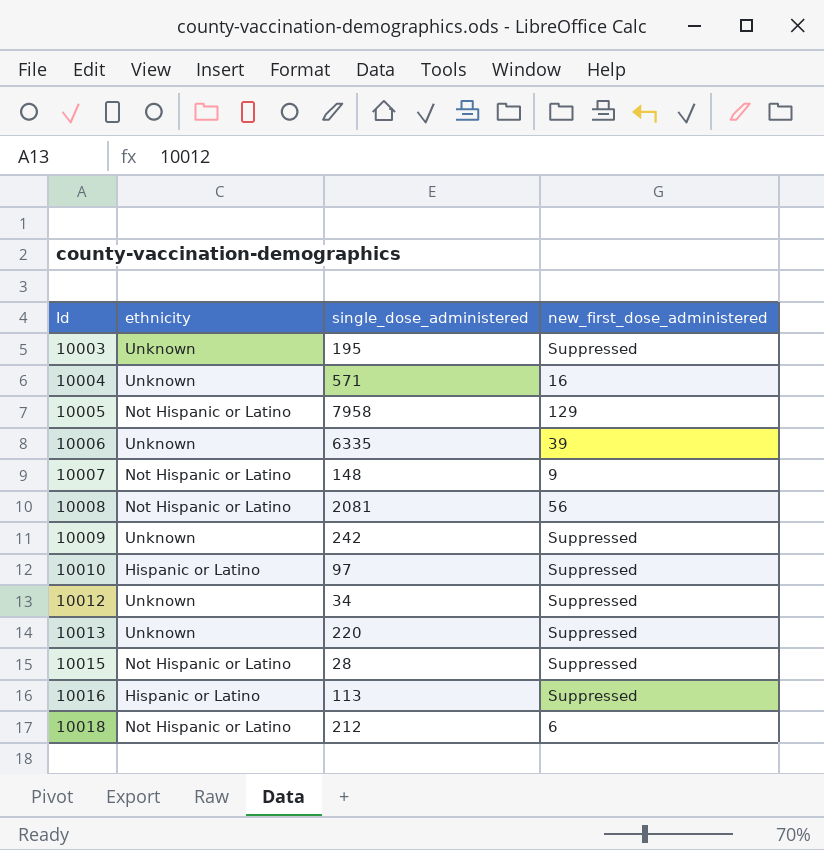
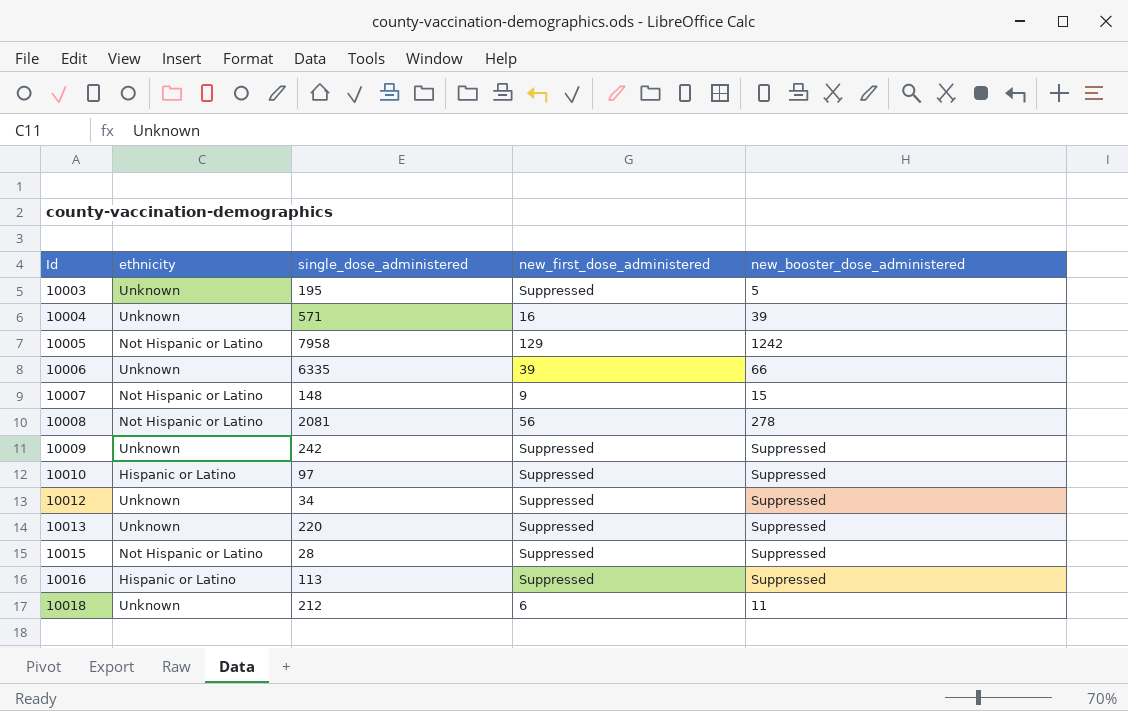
column new_booster_dose_administered | position: none -> 5
10018 | ethnicity: Not Hispanic or Latino -> Unknown

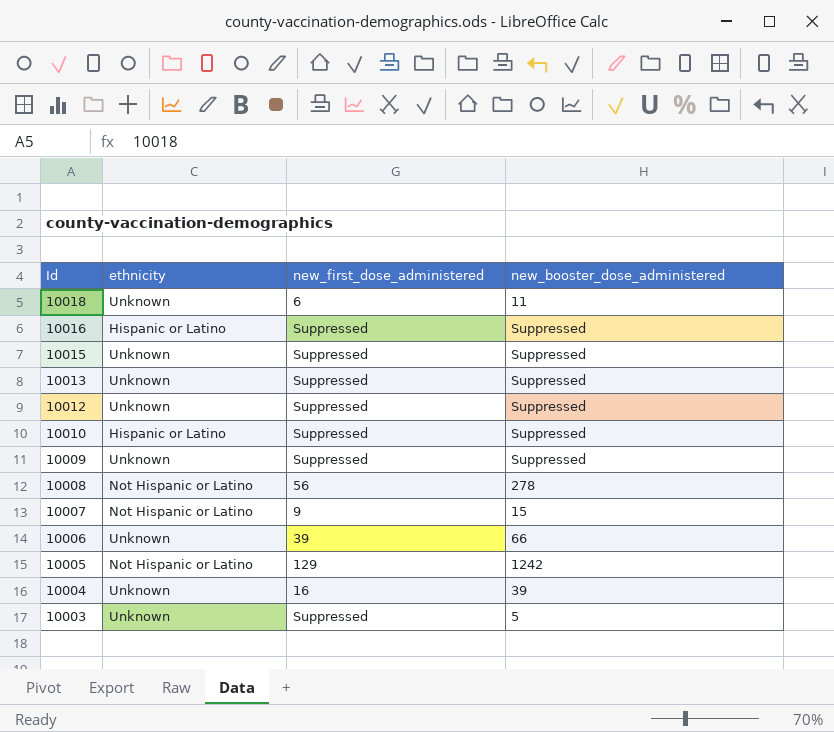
row order: Id ascending -> Id descending
column single_dose_administered | position: 3 -> none
10015 | ethnicity: Not Hispanic or Latino -> Unknown

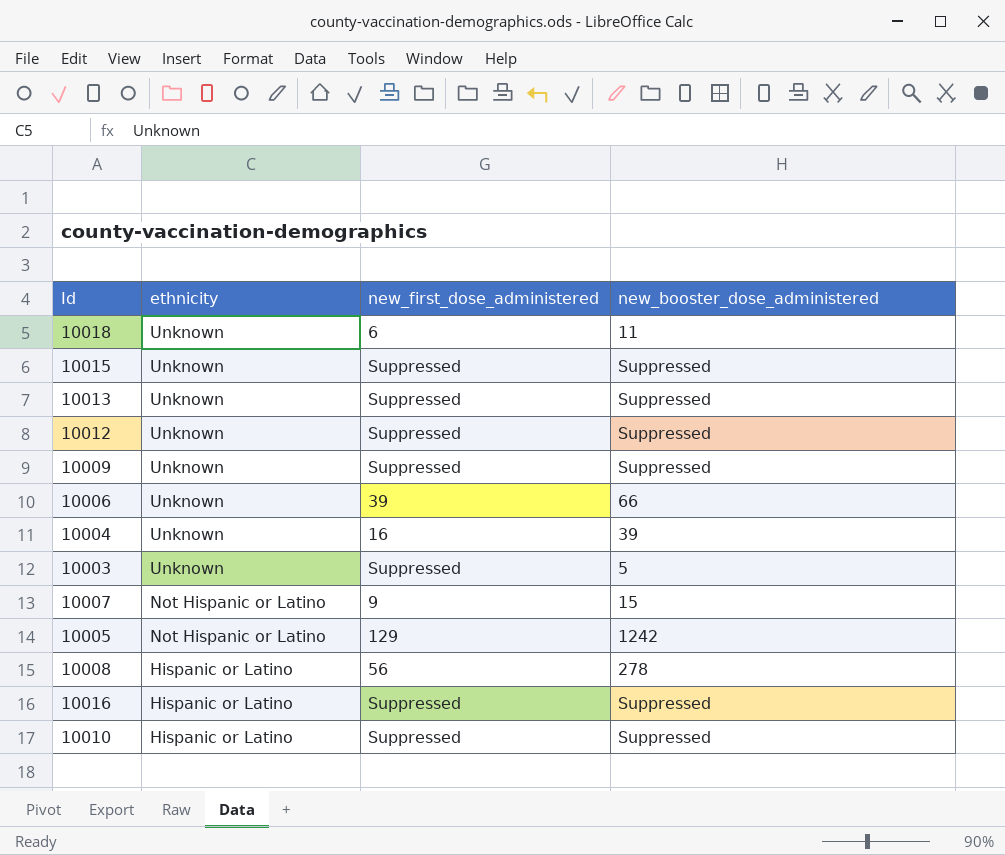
row order: Id descending -> ethnicity descending
10008 | ethnicity: Not Hispanic or Latino -> Hispanic or Latino

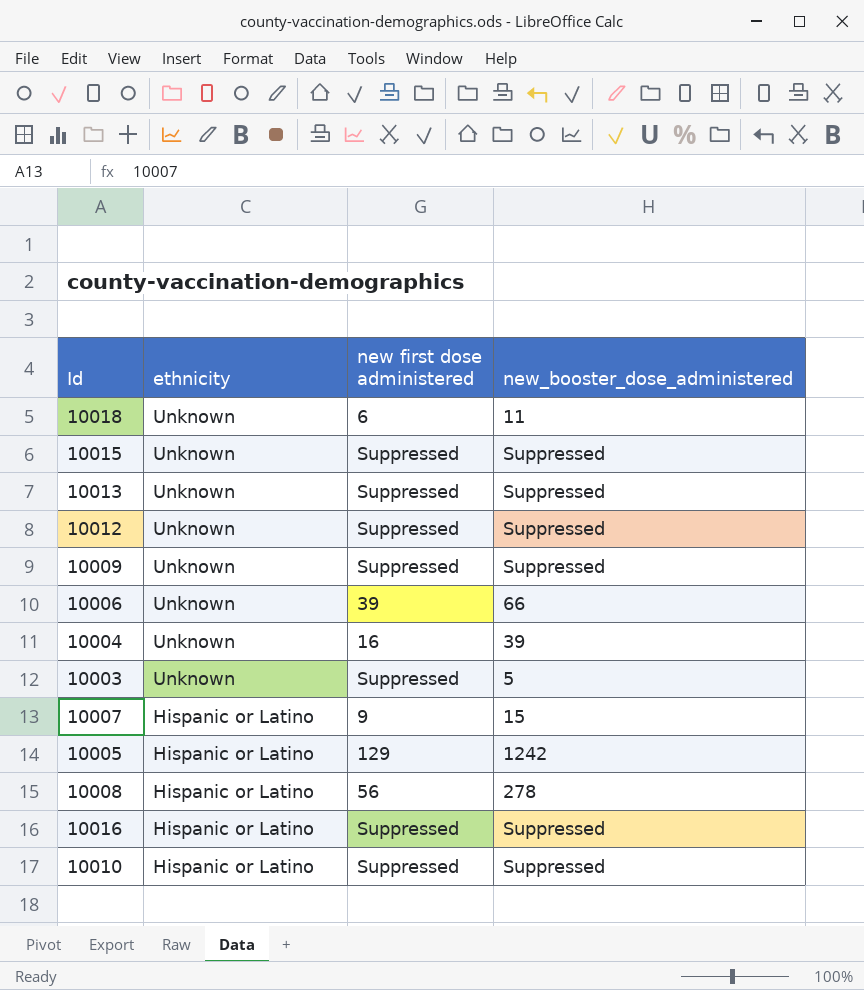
column name: new_first_dose_administered -> new first dose administered
10007 | ethnicity: Not Hispanic or Latino -> Hispanic or Latino
10005 | ethnicity: Not Hispanic or Latino -> Hispanic or Latino

